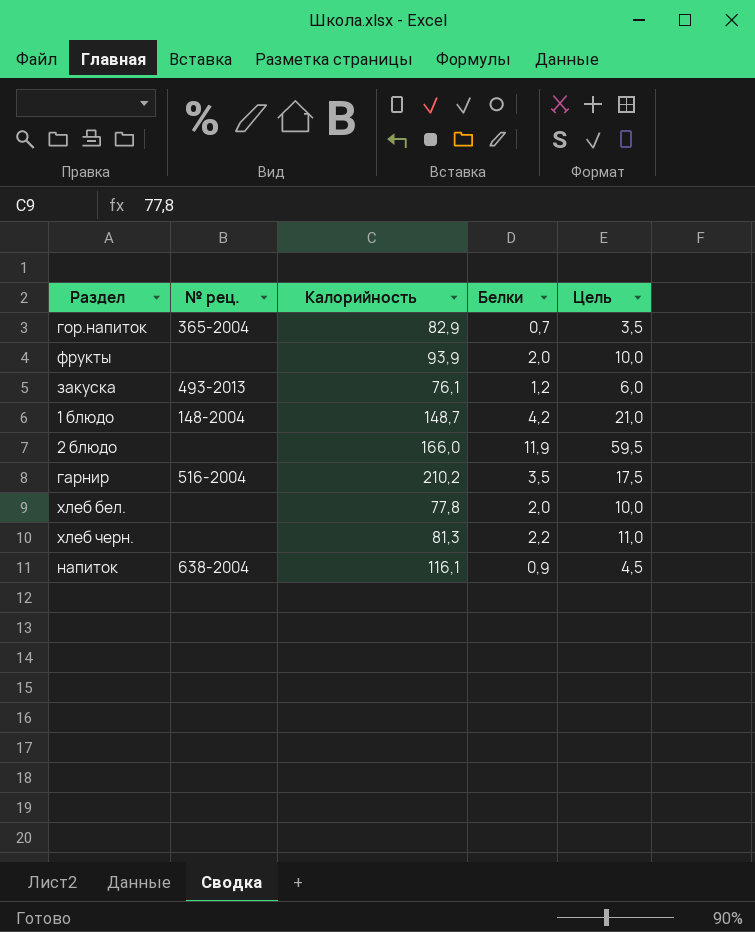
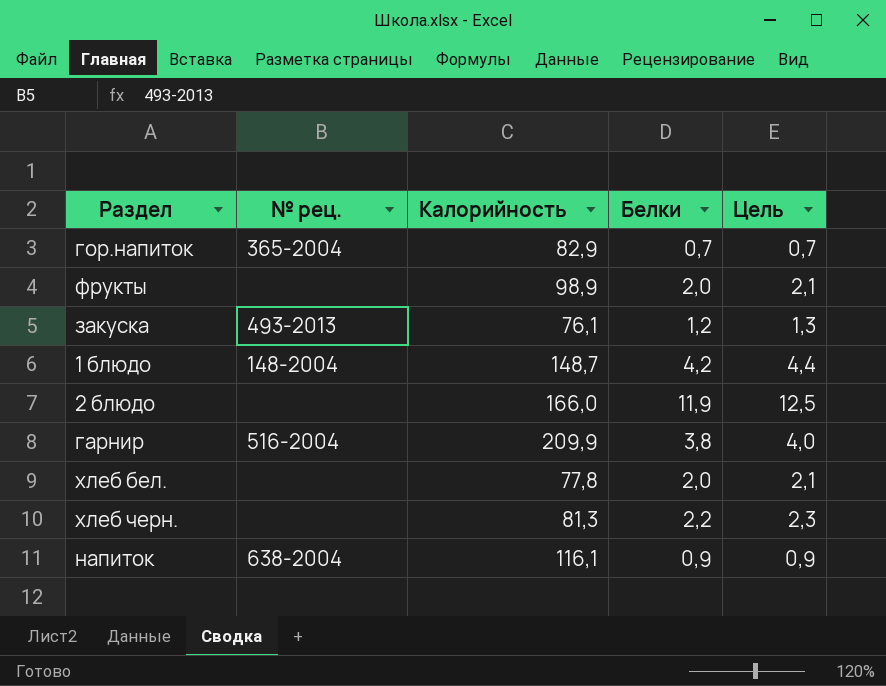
column Цель | formula: [Белки] * 5 -> [Белки] * 1,05
фрукты | Калорийность: 93,9 -> 98,9
гарнир | Калорийность: 210,2 -> 209,9
гарнир | Белки: 3,5 -> 3,8

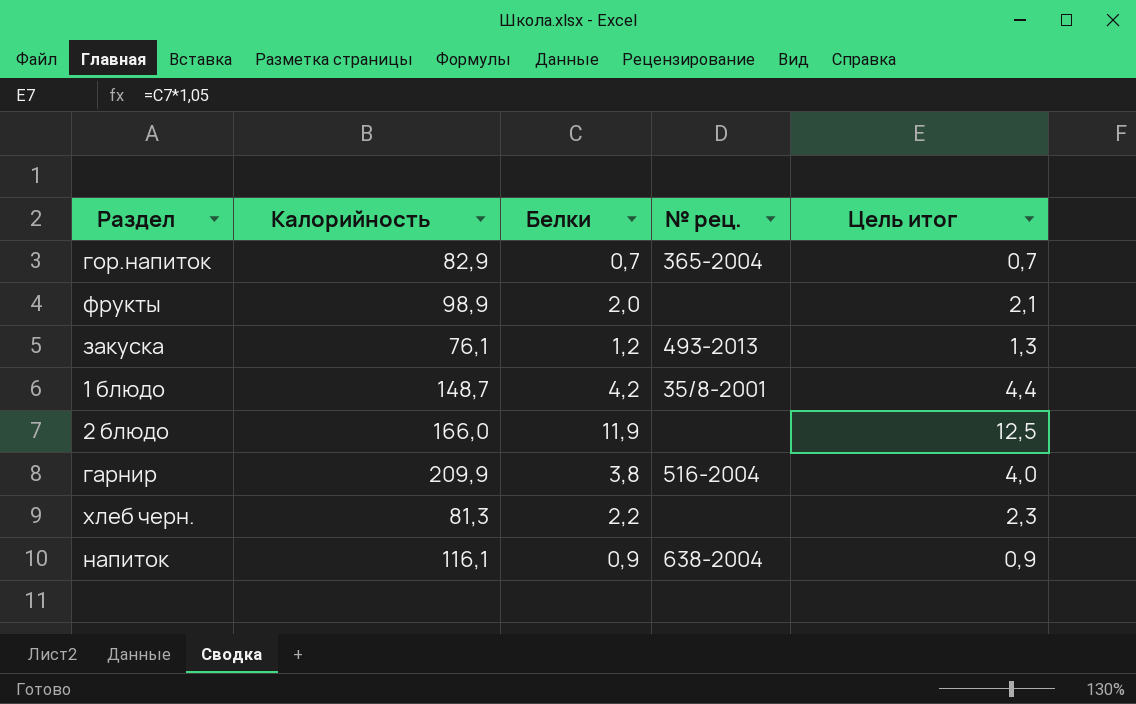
column № рец. | position: 2 -> 4
column name: Цель -> Цель итог
row хлеб бел.: none | 77,8 | 2,0 | 2,1 -> none
1 блюдо | № рец.: 148-2004 -> 35/8-2001

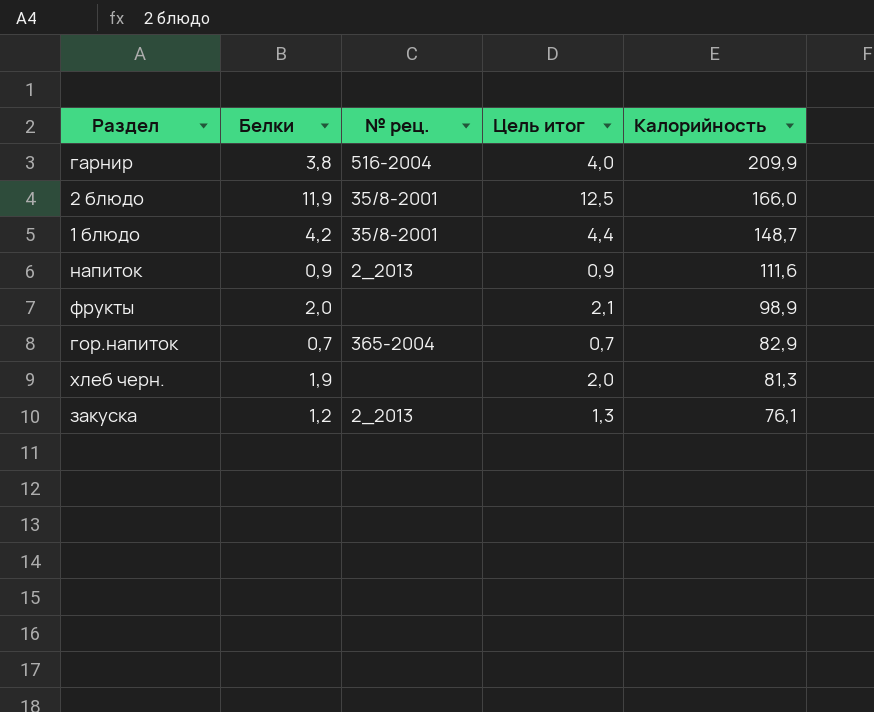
row order: none -> Калорийность descending
column Калорийность | position: 2 -> 5
2 блюдо | № рец.: none -> 35/8-2001
напиток | № рец.: 638-2004 -> 2_2013
напиток | Калорийность: 116,1 -> 111,6
хлеб черн. | Белки: 2,2 -> 1,9
хлеб черн. | Цель итог: 2,3 -> 2,0
закуска | № рец.: 493-2013 -> 2_2013

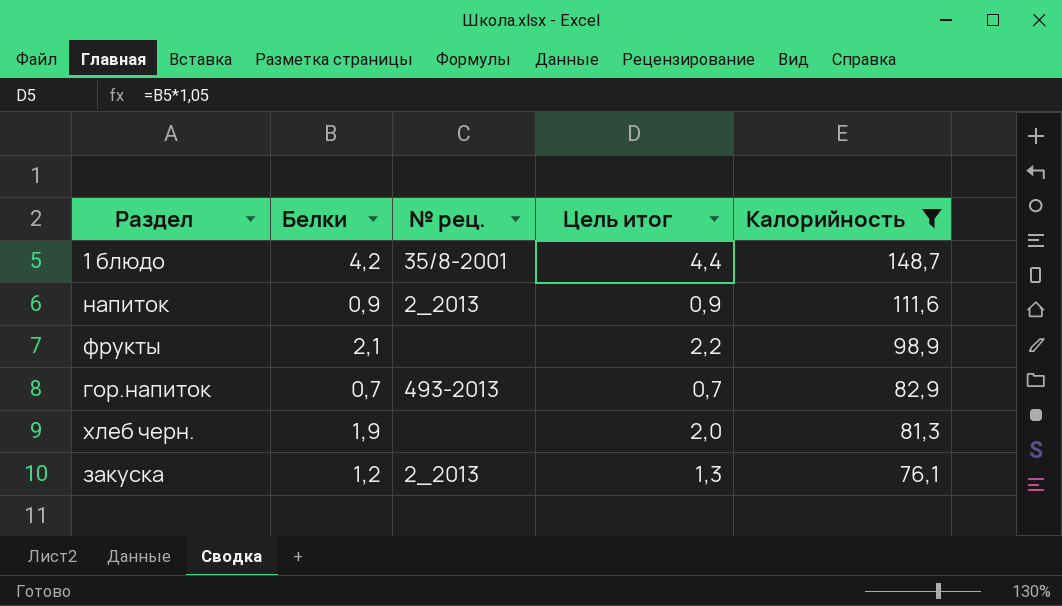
filter: none -> Калорийность <= 148,7
фрукты | Белки: 2,0 -> 2,1
фрукты | Цель итог: 2,1 -> 2,2
гор.напиток | № рец.: 365-2004 -> 493-2013

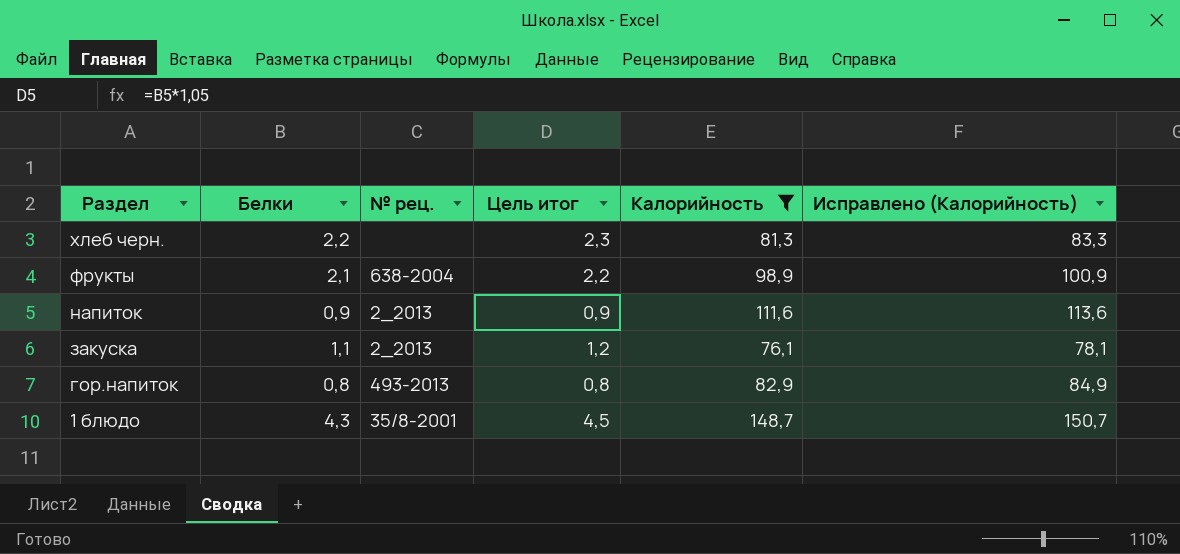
row order: Калорийность descending -> Раздел descending
column Исправлено (Калорийность) | formula: none -> [Калорийность] + 2
хлеб черн. | Белки: 1,9 -> 2,2
хлеб черн. | Цель итог: 2,0 -> 2,3
фрукты | № рец.: none -> 638-2004
закуска | Белки: 1,2 -> 1,1
закуска | Цель итог: 1,3 -> 1,2
гор.напиток | Белки: 0,7 -> 0,8
гор.напиток | Цель итог: 0,7 -> 0,8
1 блюдо | Белки: 4,2 -> 4,3
1 блюдо | Цель итог: 4,4 -> 4,5

